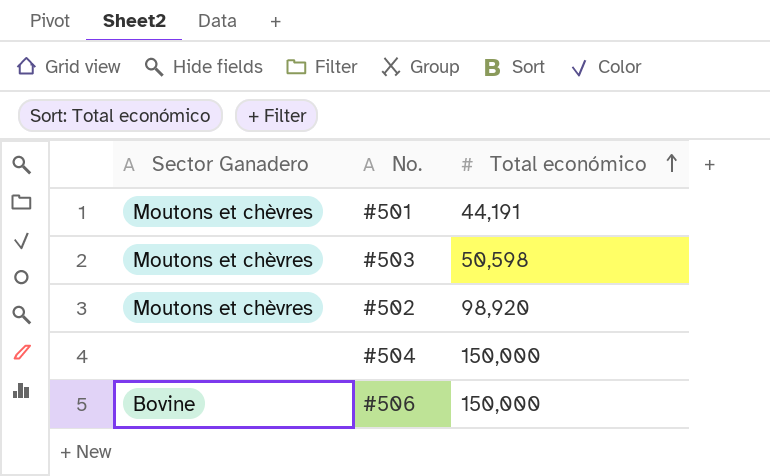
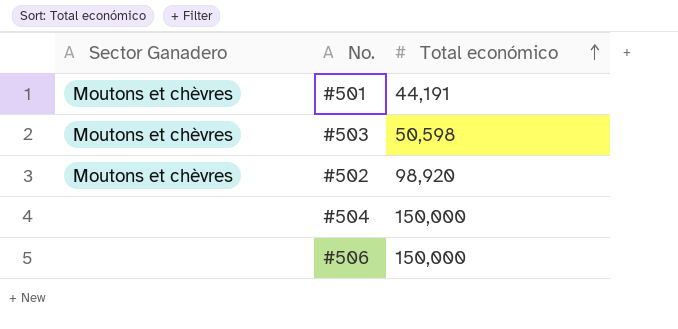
#506 | Sector Ganadero: Bovine -> none

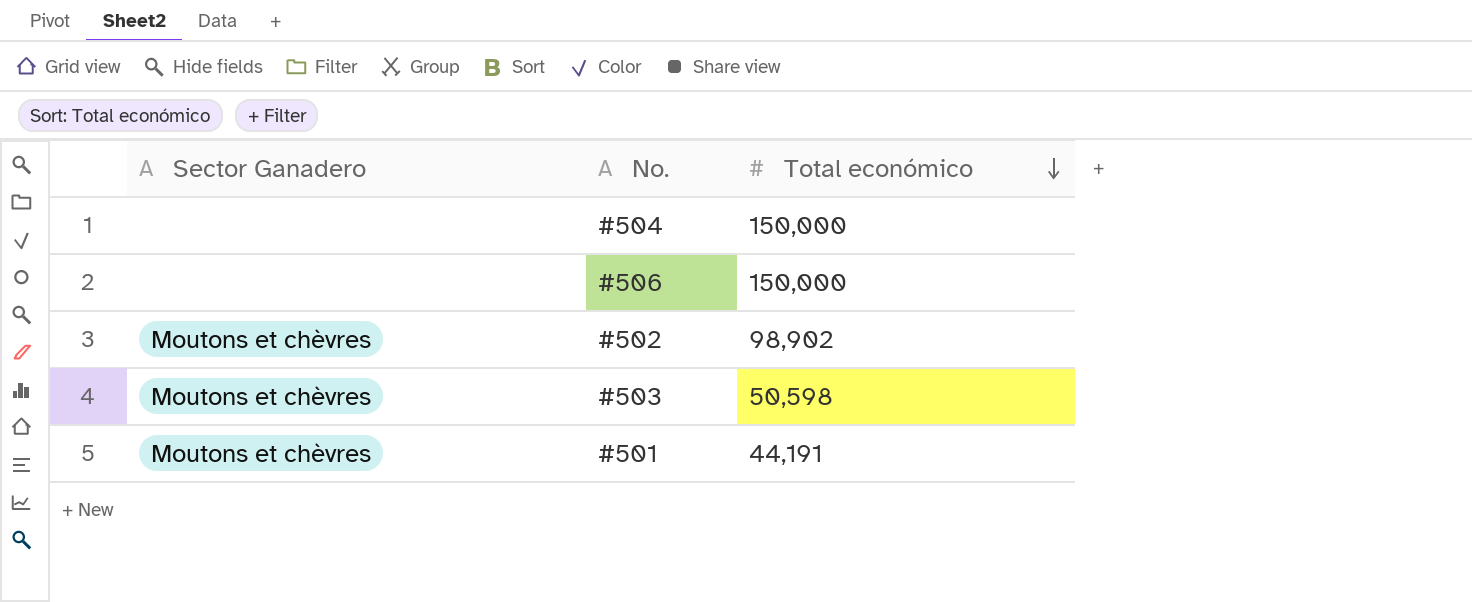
row order: Total económico ascending -> Total económico descending
#502 | Total económico: 98,920 -> 98,902

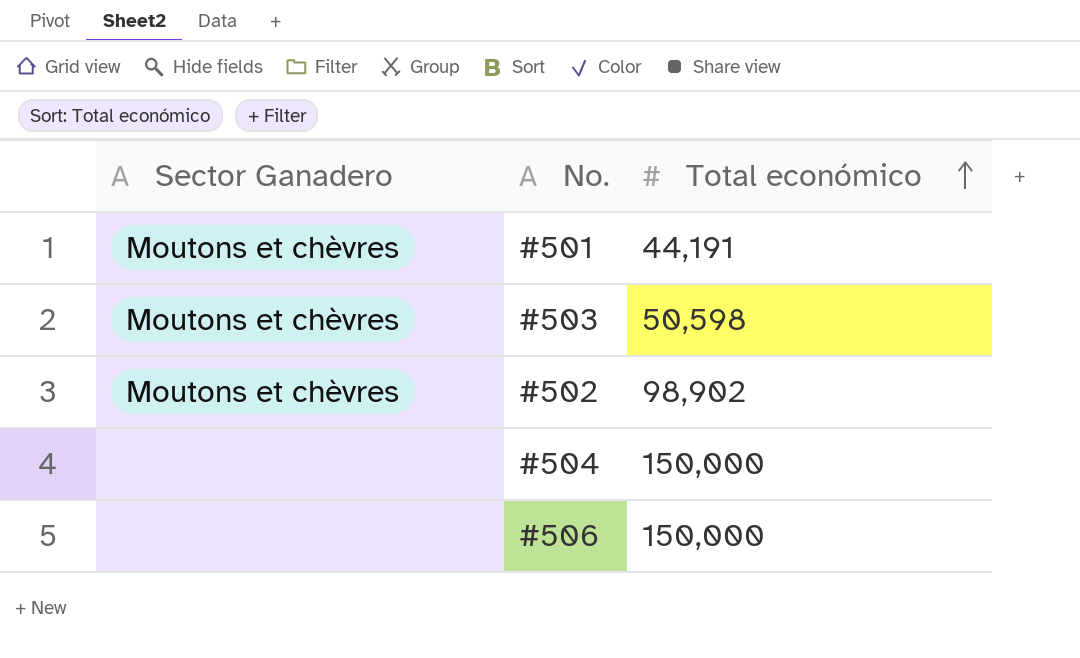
row order: Total económico descending -> Total económico ascending

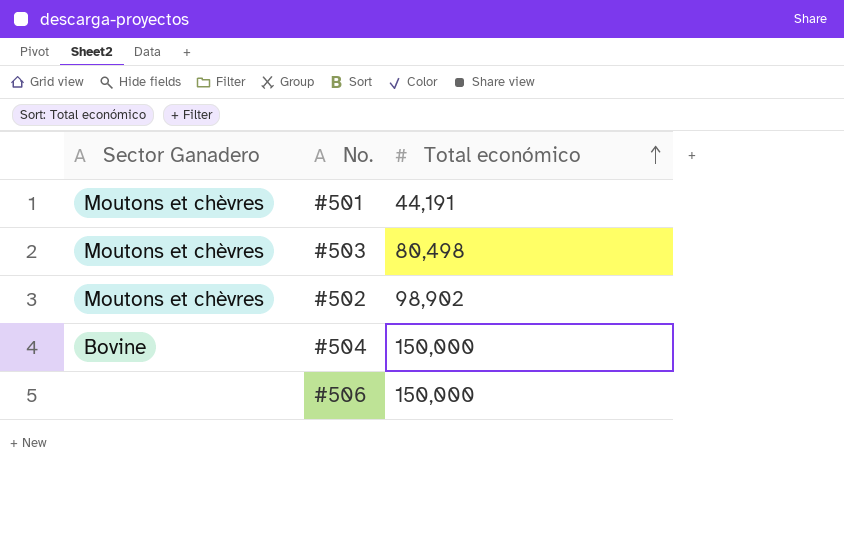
#503 | Total económico: 50,598 -> 80,498
#504 | Sector Ganadero: none -> Bovine

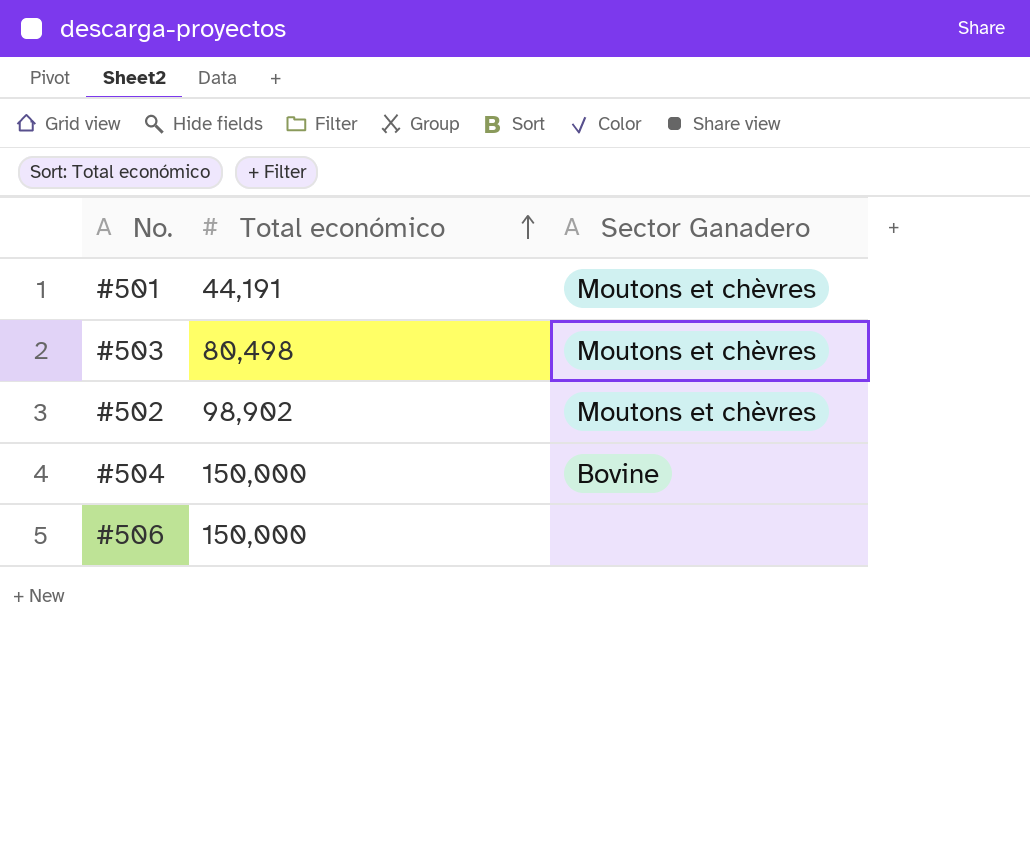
column Sector Ganadero | position: 1 -> 3

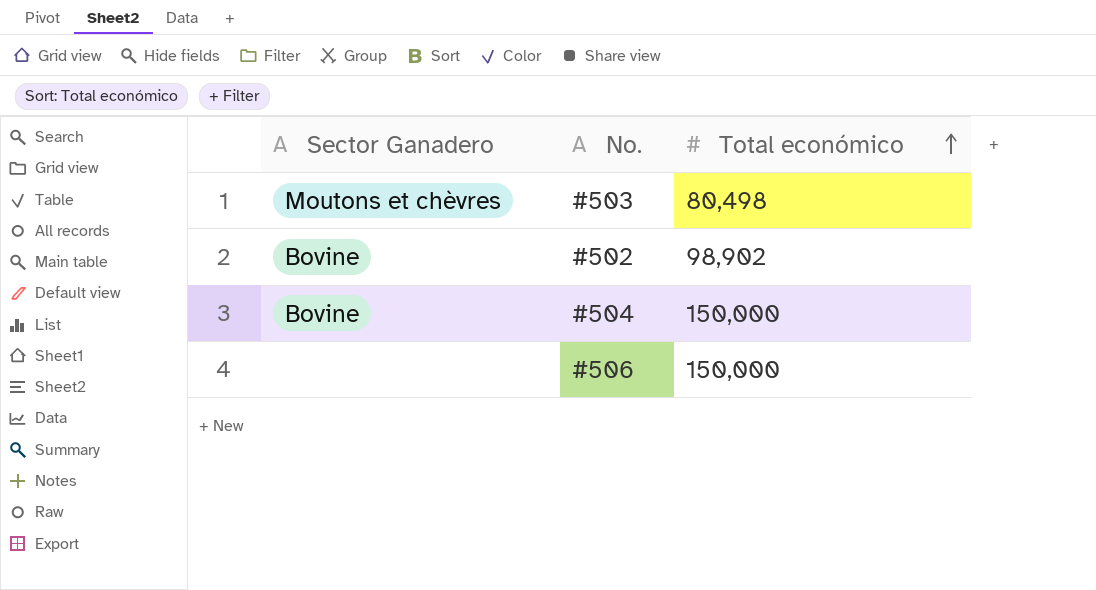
column Sector Ganadero | position: 3 -> 1
row #501: 44,191 | Moutons et chèvres -> none
#502 | Sector Ganadero: Moutons et chèvres -> Bovine

